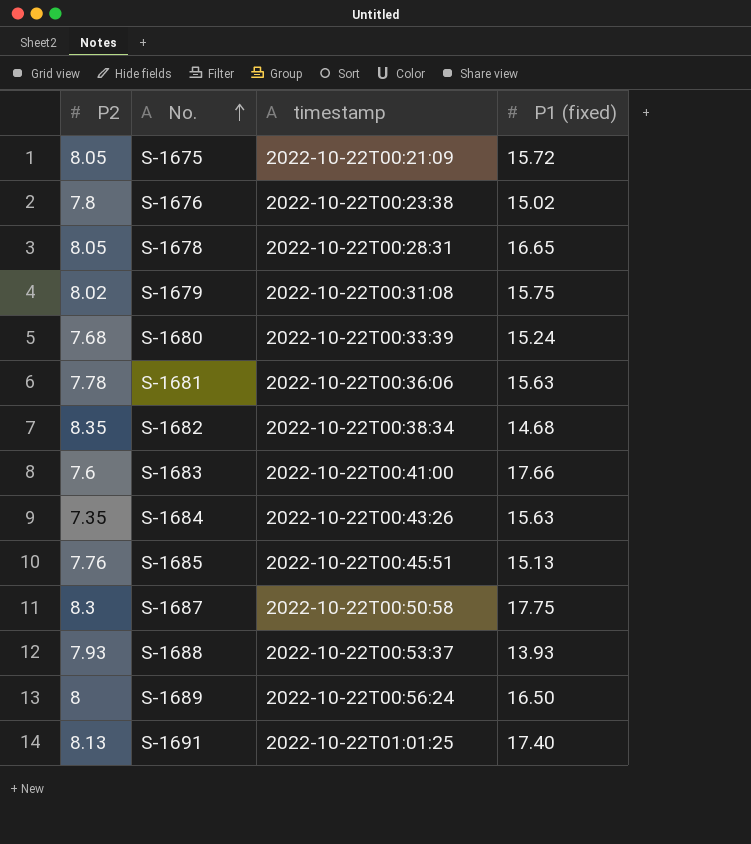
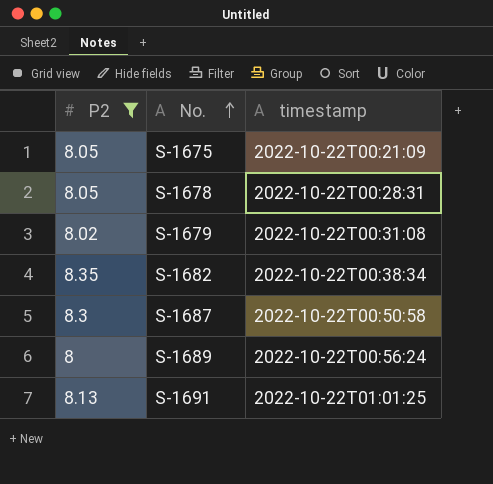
filter: none -> P2 >= 8
column P1 (fixed) | position: 4 -> none

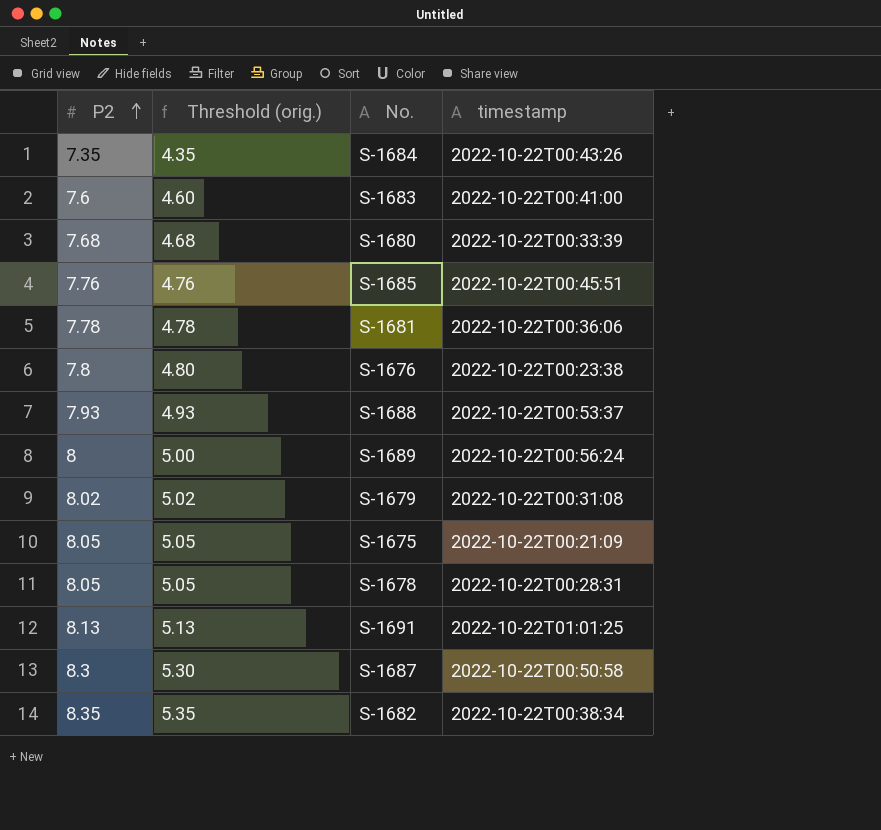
filter: P2 >= 8 -> none
row order: No. ascending -> P2 ascending
column Threshold (orig.) | formula: none -> [P2] - 3

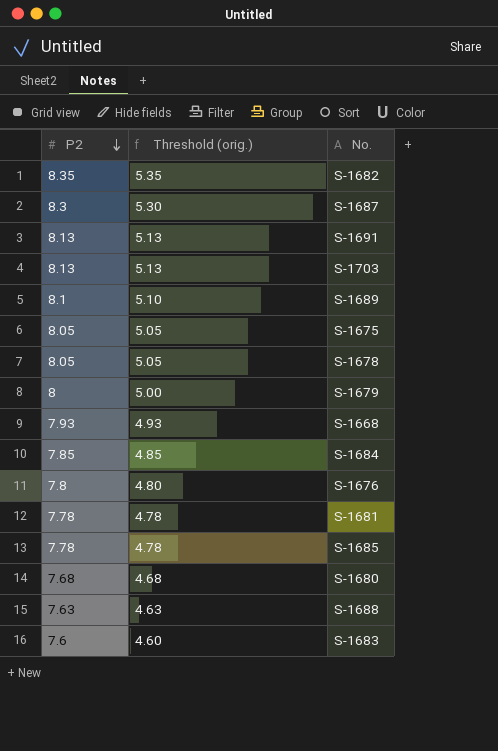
row order: P2 ascending -> P2 descending
column timestamp | position: 4 -> none
row S-1703: none -> 8.13 | 5.13
S-1689 | P2: 8 -> 8.1
S-1689 | Threshold (orig.): 5.00 -> 5.10
S-1679 | P2: 8.02 -> 8
S-1679 | Threshold (orig.): 5.02 -> 5.00
row S-1668: none -> 7.93 | 4.93
S-1684 | P2: 7.35 -> 7.85
S-1684 | Threshold (orig.): 4.35 -> 4.85
S-1685 | P2: 7.76 -> 7.78
S-1685 | Threshold (orig.): 4.76 -> 4.78
S-1688 | P2: 7.93 -> 7.63
S-1688 | Threshold (orig.): 4.93 -> 4.63

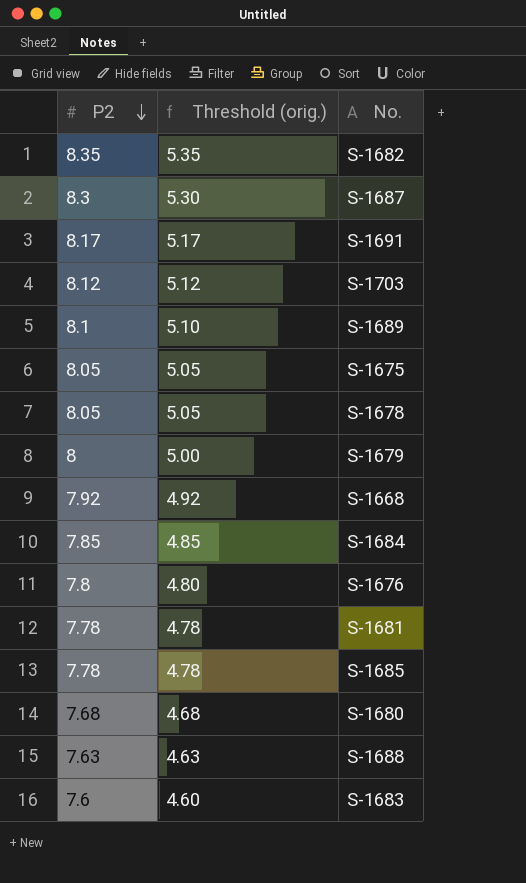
S-1691 | P2: 8.13 -> 8.17
S-1691 | Threshold (orig.): 5.13 -> 5.17
S-1703 | P2: 8.13 -> 8.12
S-1703 | Threshold (orig.): 5.13 -> 5.12
S-1668 | P2: 7.93 -> 7.92
S-1668 | Threshold (orig.): 4.93 -> 4.92

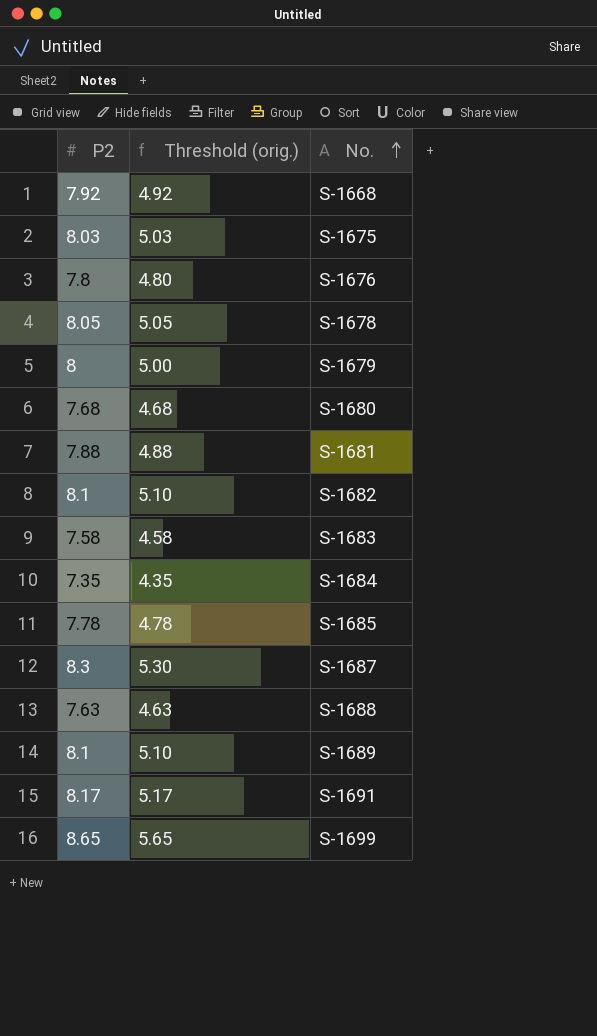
row order: P2 descending -> No. ascending
row S-1703: 8.12 | 5.12 -> none
S-1675 | P2: 8.05 -> 8.03
S-1675 | Threshold (orig.): 5.05 -> 5.03
S-1681 | P2: 7.78 -> 7.88
S-1681 | Threshold (orig.): 4.78 -> 4.88
S-1682 | P2: 8.35 -> 8.1
S-1682 | Threshold (orig.): 5.35 -> 5.10
S-1683 | P2: 7.6 -> 7.58
S-1683 | Threshold (orig.): 4.60 -> 4.58
S-1684 | P2: 7.85 -> 7.35
S-1684 | Threshold (orig.): 4.85 -> 4.35
row S-1699: none -> 8.65 | 5.65

